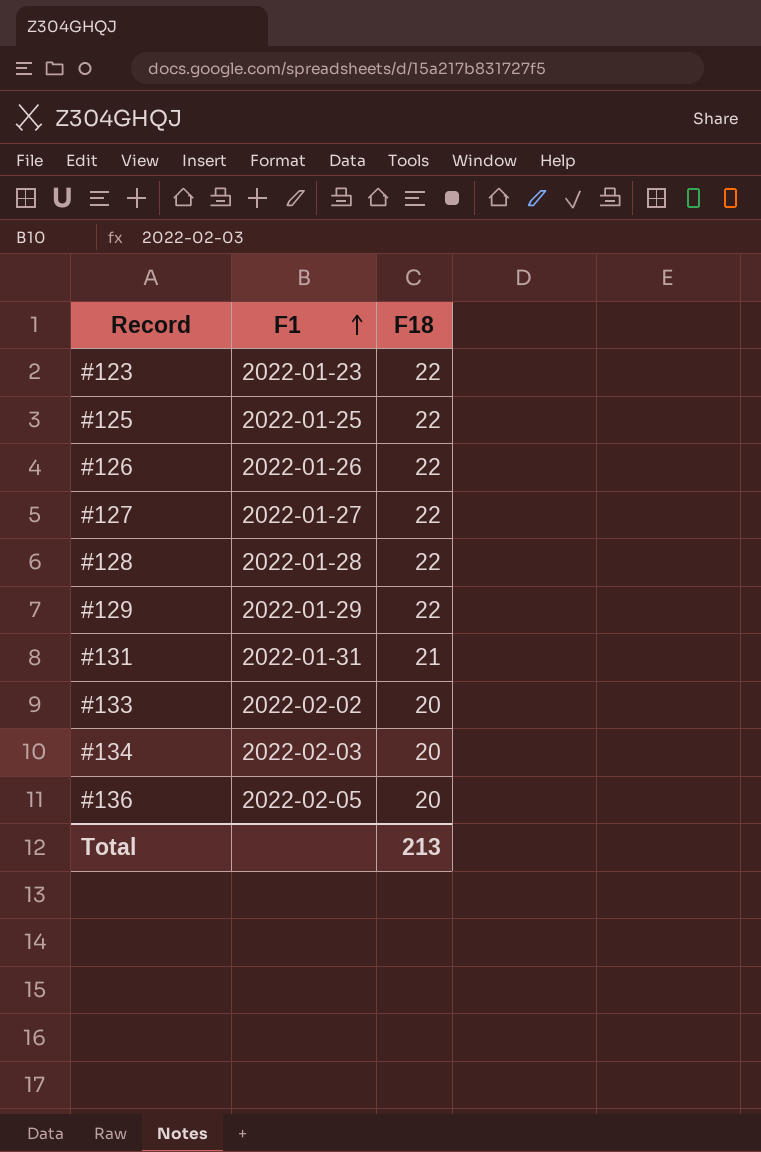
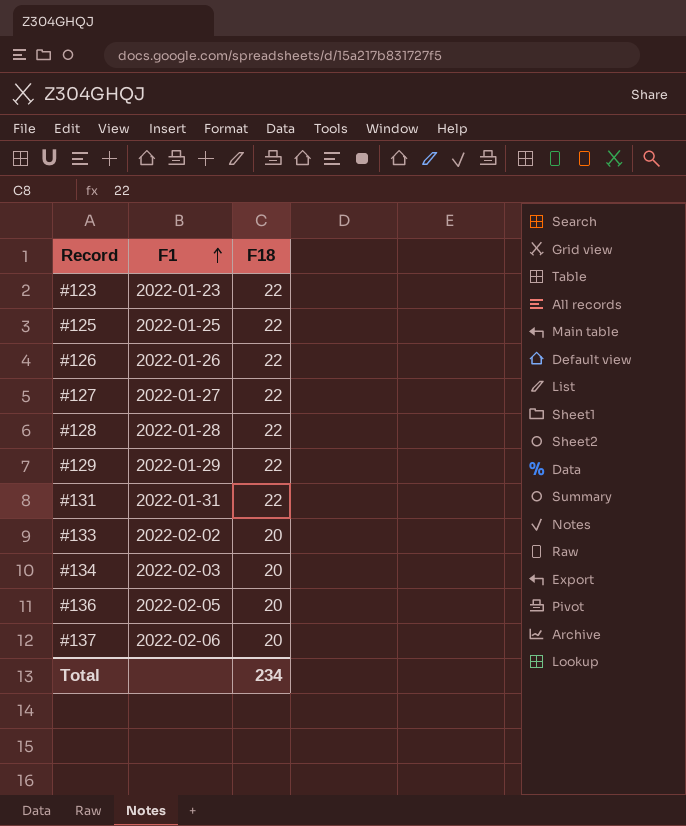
#131 | F18: 21 -> 22
row #137: none -> 2022-02-06 | 20
Total | F18: 213 -> 234

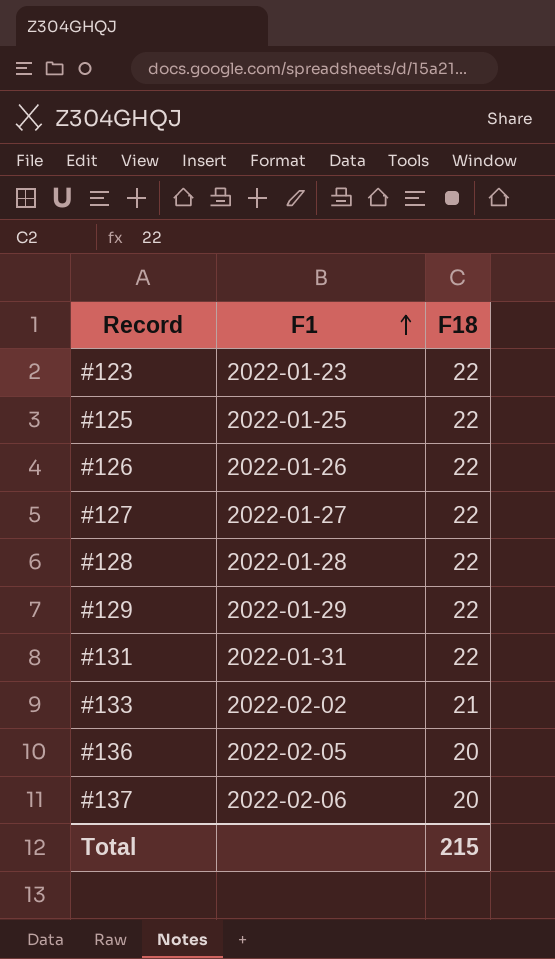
row #134: 2022-02-03 | 20 -> none
#133 | F18: 20 -> 21
Total | F18: 234 -> 215

